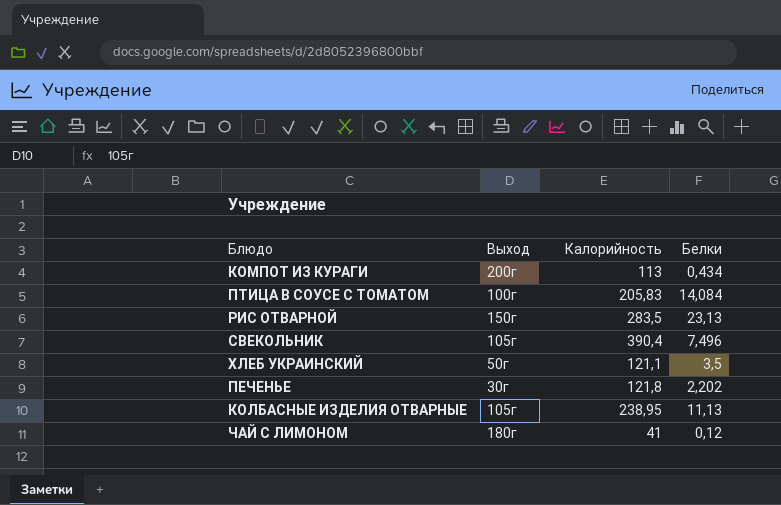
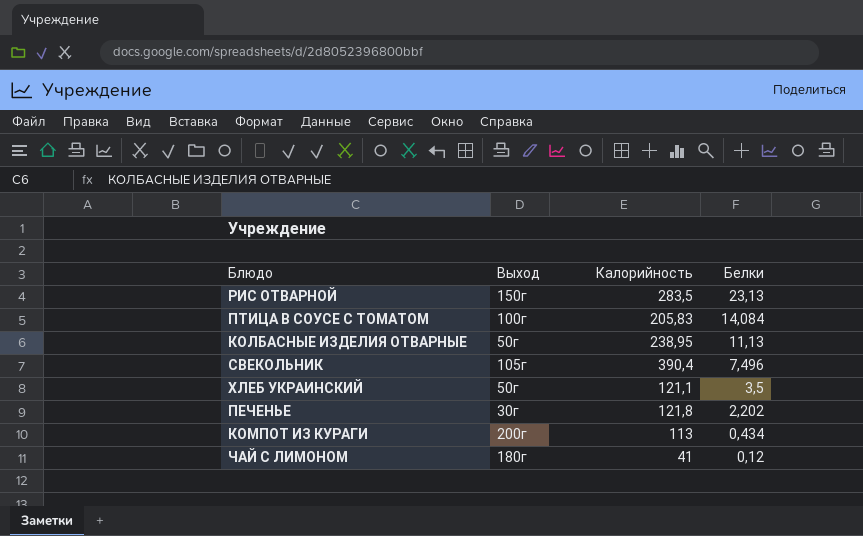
row order: none -> Белки descending
КОЛБАСНЫЕ ИЗДЕЛИЯ ОТВАРНЫЕ | Выход: 105г -> 50г

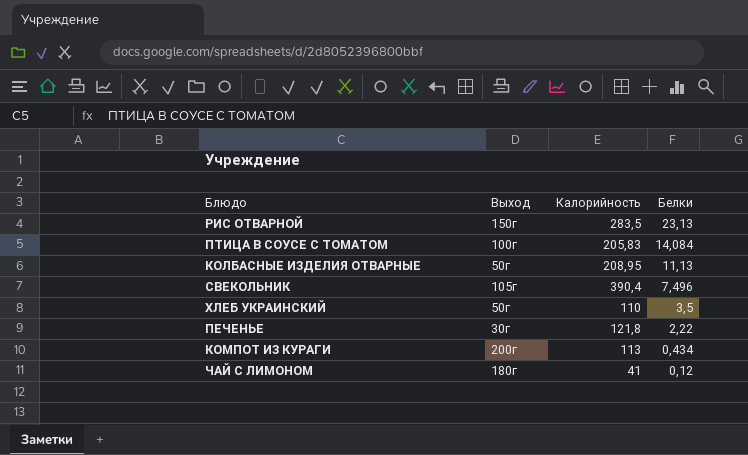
КОЛБАСНЫЕ ИЗДЕЛИЯ ОТВАРНЫЕ | Калорийность: 238,95 -> 208,95
ХЛЕБ УКРАИНСКИЙ | Калорийность: 121,1 -> 110
ПЕЧЕНЬЕ | Белки: 2,202 -> 2,22

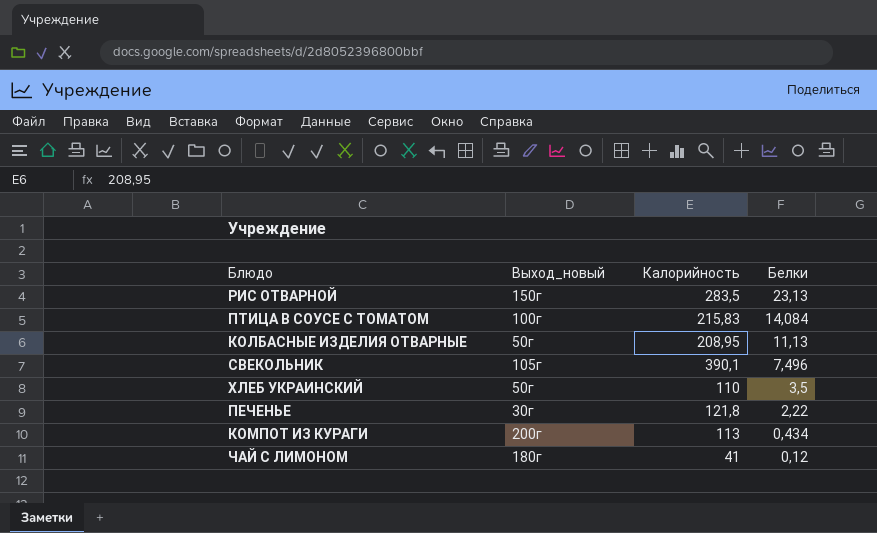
column name: Выход -> Выход_новый
ПТИЦА В СОУСЕ С ТОМАТОМ | Калорийность: 205,83 -> 215,83
СВЕКОЛЬНИК | Калорийность: 390,4 -> 390,1

